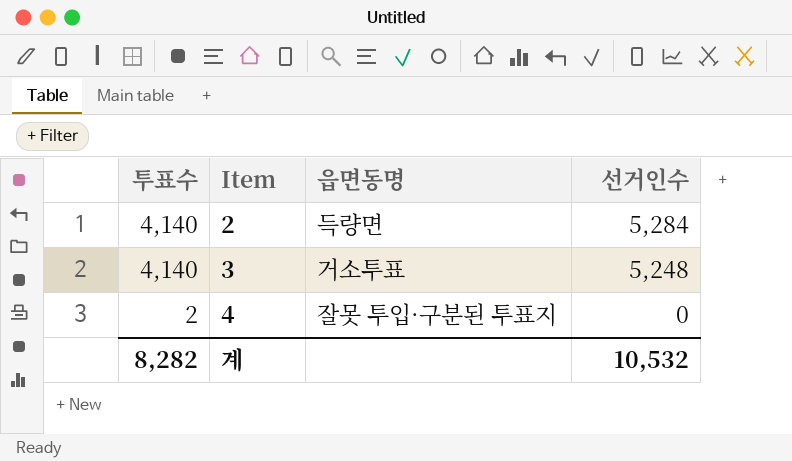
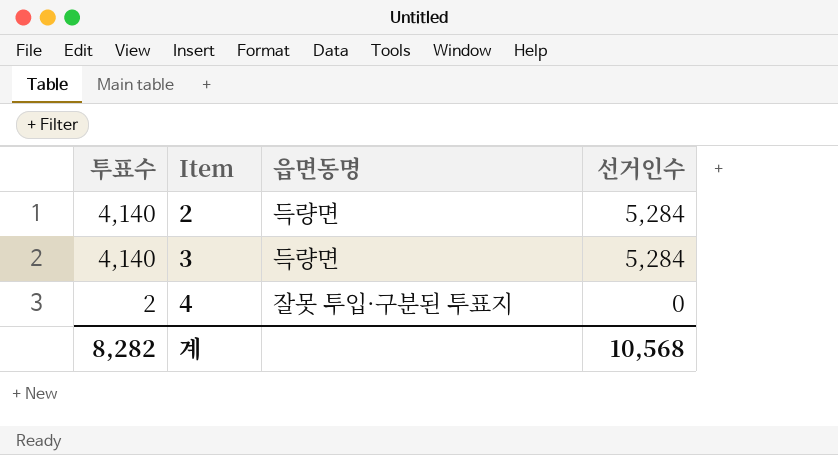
3 | 읍면동명: 거소투표 -> 득량면
3 | 선거인수: 5,248 -> 5,284
계 | 선거인수: 10,532 -> 10,568

